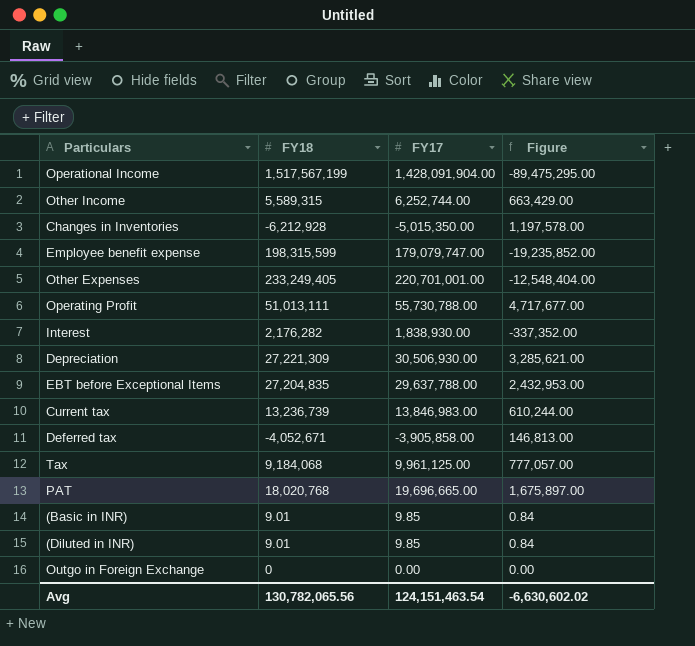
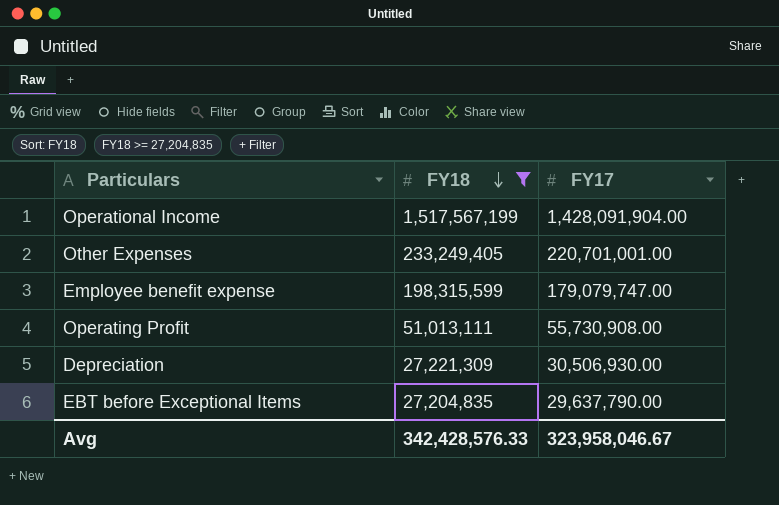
filter: none -> FY18 >= 27,204,835
row order: none -> FY18 descending
column Figure | formula: [FY17] - [FY18] -> none
Operating Profit | FY17: 55,730,788.00 -> 55,730,908.00
EBT before Exceptional Items | FY17: 29,637,788.00 -> 29,637,790.00
Avg | FY18: 130,782,065.56 -> 342,428,576.33
Avg | FY17: 124,151,463.54 -> 323,958,046.67

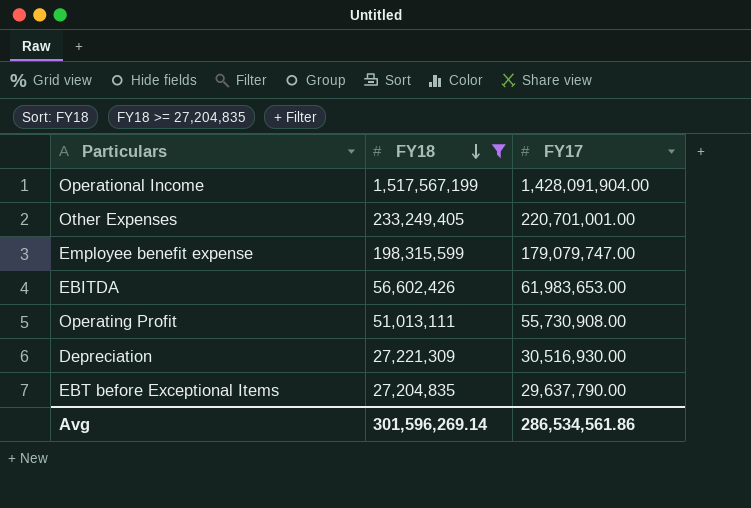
row EBITDA: none -> 56,602,426 | 61,983,653.00
Depreciation | FY17: 30,506,930.00 -> 30,516,930.00
Avg | FY18: 342,428,576.33 -> 301,596,269.14
Avg | FY17: 323,958,046.67 -> 286,534,561.86

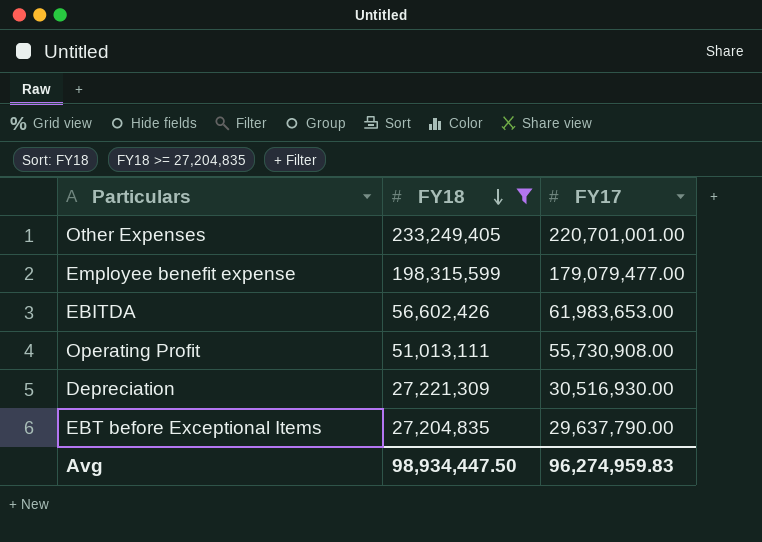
row Operational Income: 1,517,567,199 | 1,428,091,904.00 -> none
Employee benefit expense | FY17: 179,079,747.00 -> 179,079,477.00
Avg | FY18: 301,596,269.14 -> 98,934,447.50
Avg | FY17: 286,534,561.86 -> 96,274,959.83

